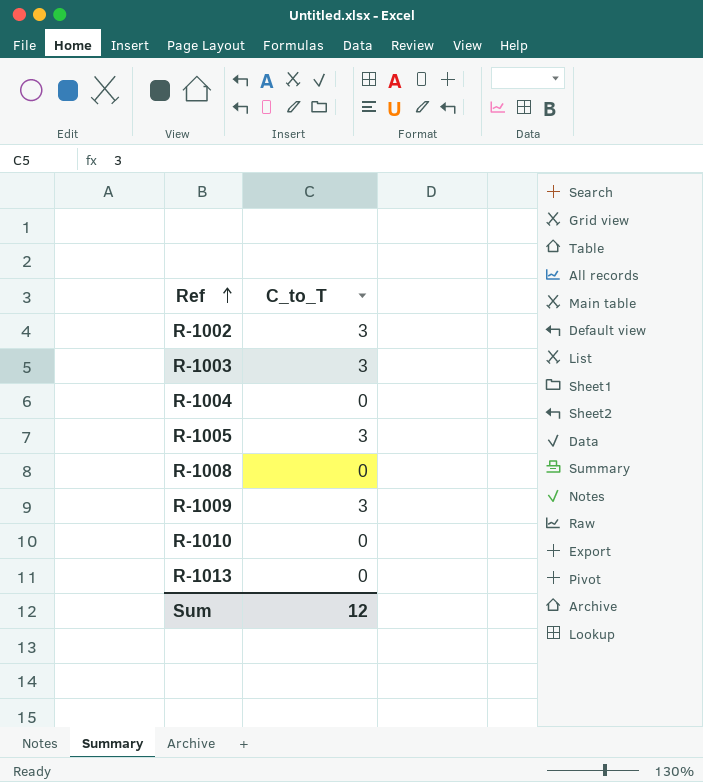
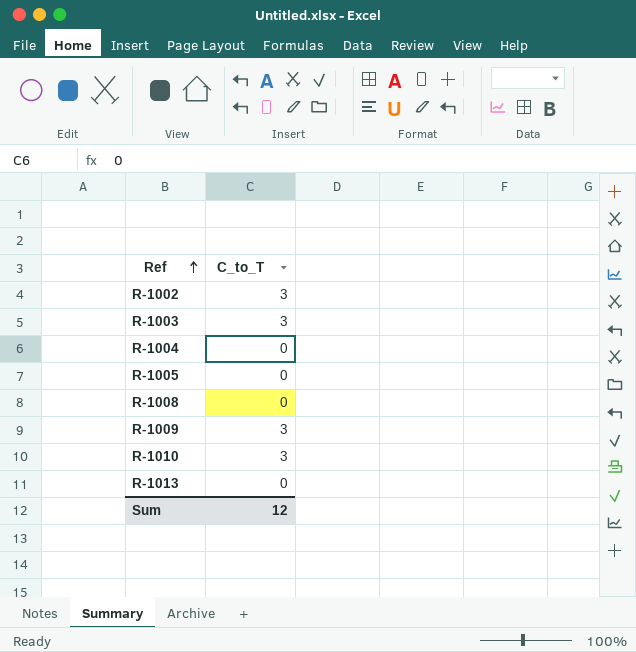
R-1005 | C_to_T: 3 -> 0
R-1010 | C_to_T: 0 -> 3

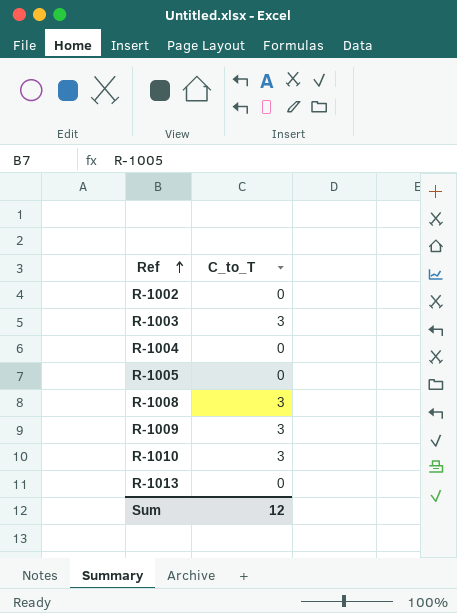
R-1002 | C_to_T: 3 -> 0
R-1008 | C_to_T: 0 -> 3

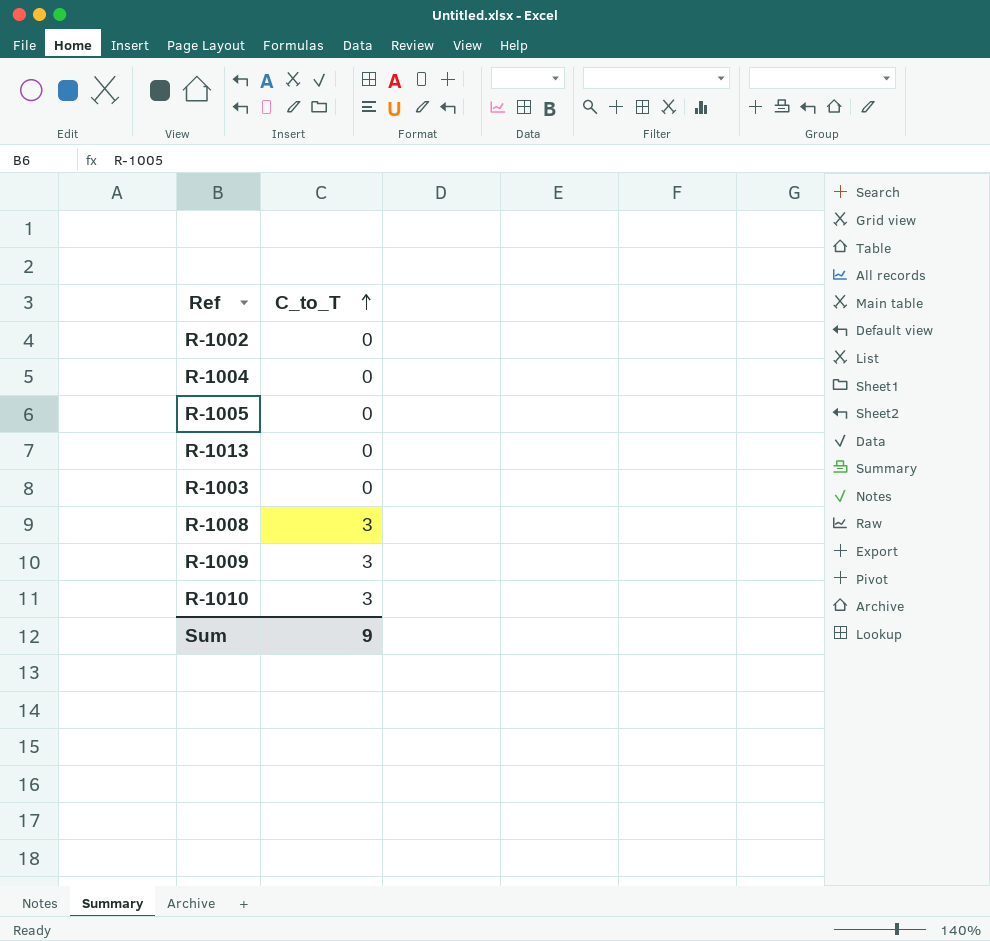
row order: Ref ascending -> C_to_T ascending
R-1003 | C_to_T: 3 -> 0
Sum | C_to_T: 12 -> 9

